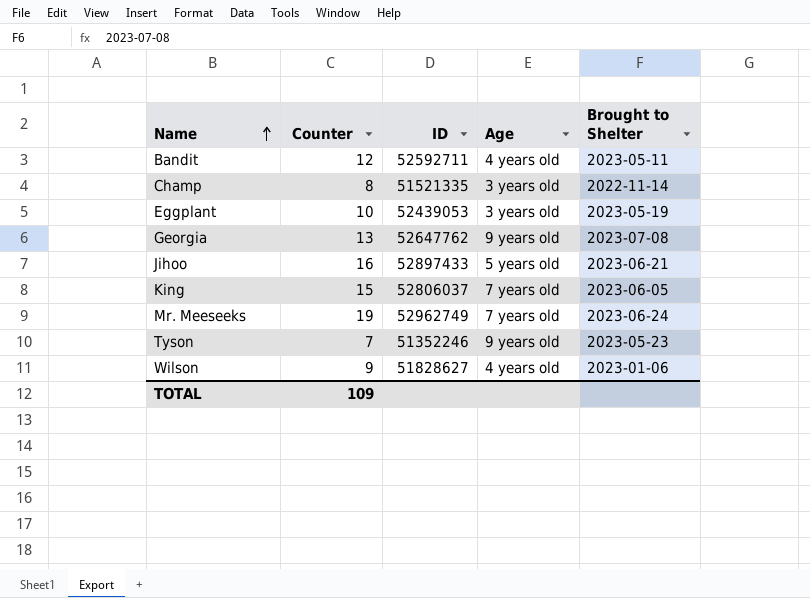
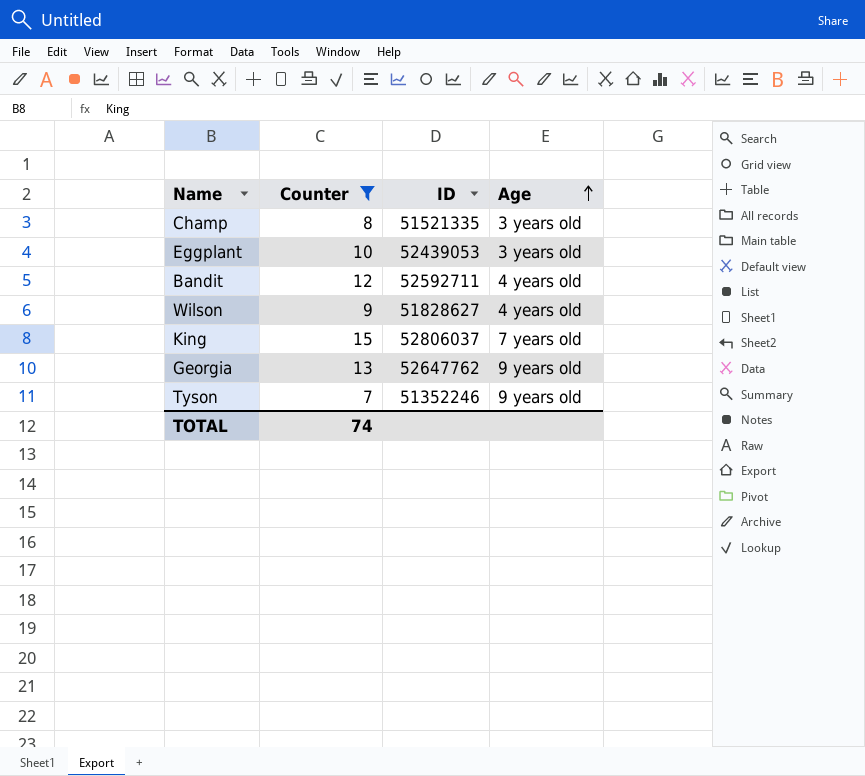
filter: none -> Counter <= 15
row order: Name ascending -> Age ascending
column Brought to Shelter | position: 5 -> none
TOTAL | Counter: 109 -> 74

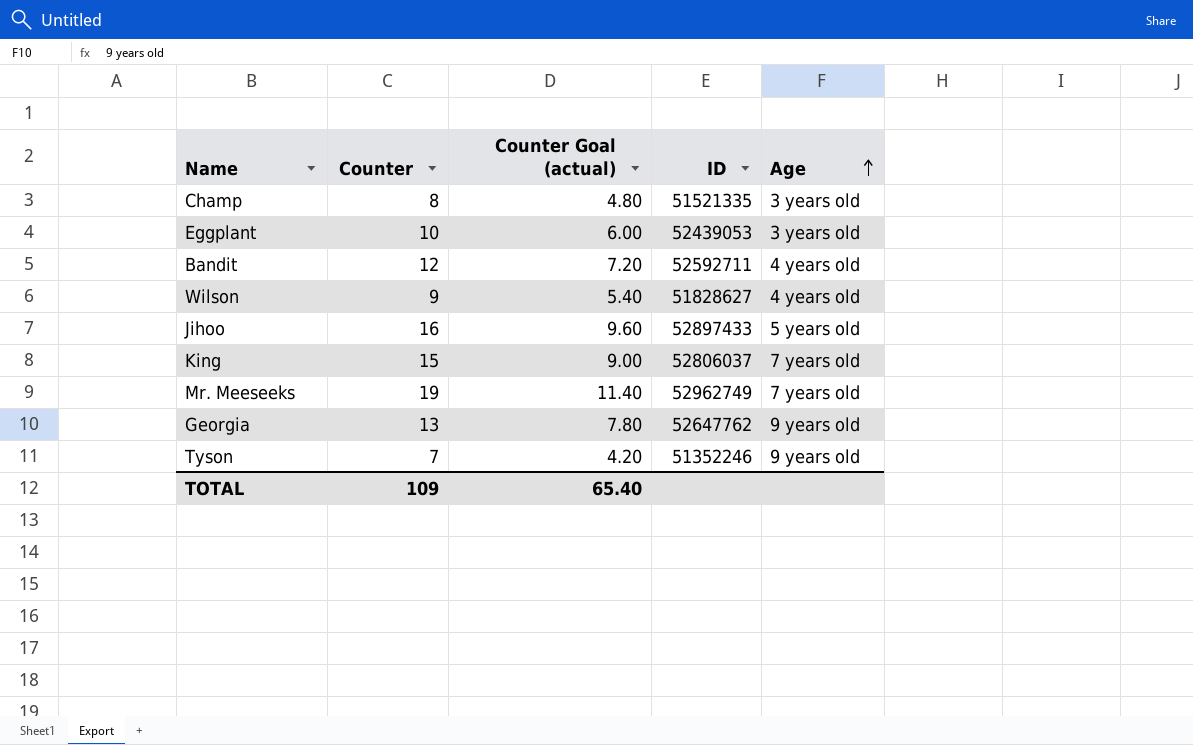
filter: Counter <= 15 -> none
column Counter Goal (actual) | formula: none -> [Counter] * 0.6
TOTAL | Counter: 74 -> 109

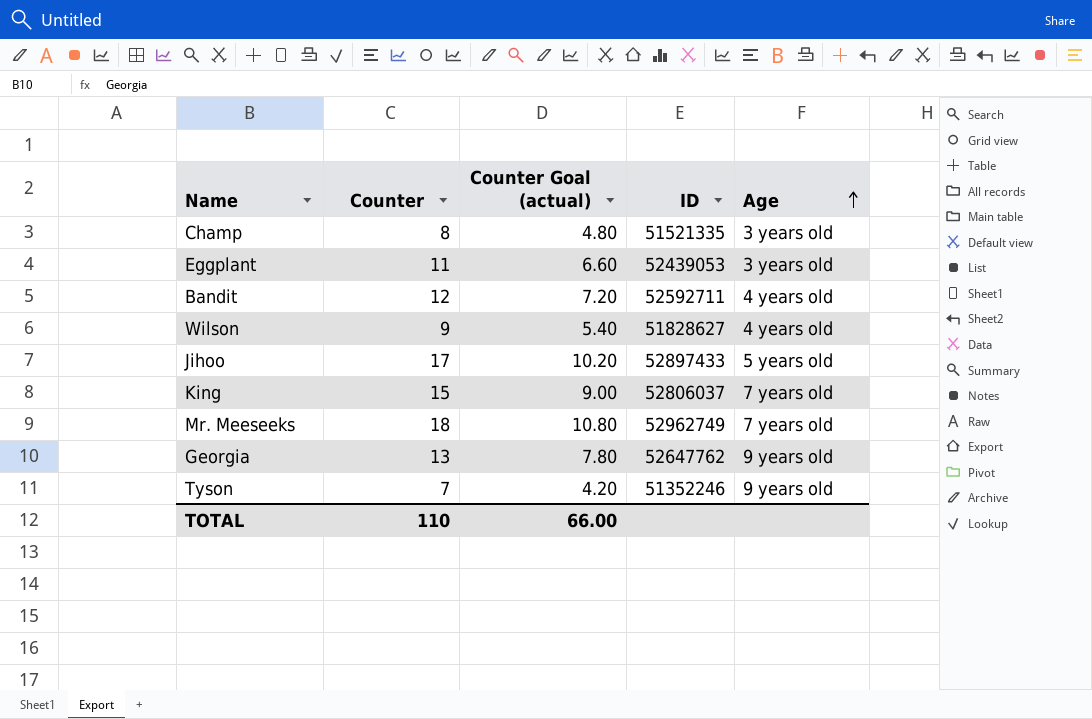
Eggplant | Counter: 10 -> 11
Eggplant | Counter Goal (actual): 6.00 -> 6.60
Jihoo | Counter: 16 -> 17
Jihoo | Counter Goal (actual): 9.60 -> 10.20
Mr. Meeseeks | Counter: 19 -> 18
Mr. Meeseeks | Counter Goal (actual): 11.40 -> 10.80
TOTAL | Counter: 109 -> 110
TOTAL | Counter Goal (actual): 65.40 -> 66.00

